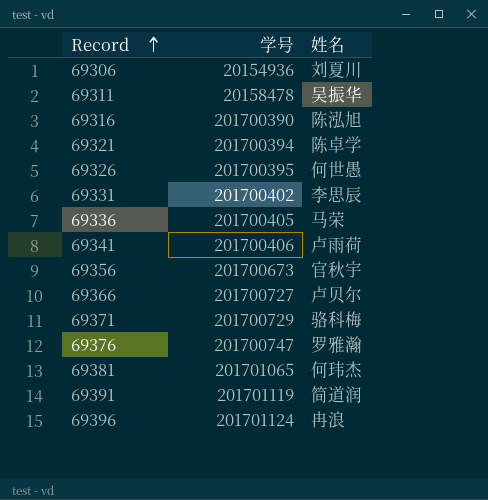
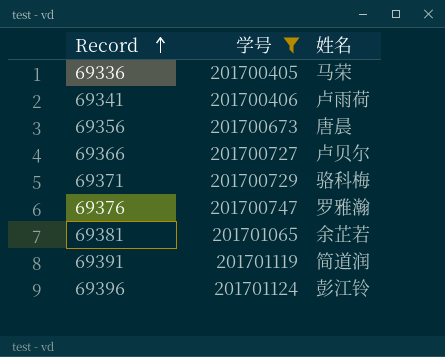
filter: none -> 学号 >= 201700405
69356 | 姓名: 官秋宇 -> 唐晨
69381 | 姓名: 何玮杰 -> 余芷若
69396 | 姓名: 冉浪 -> 彭江铃

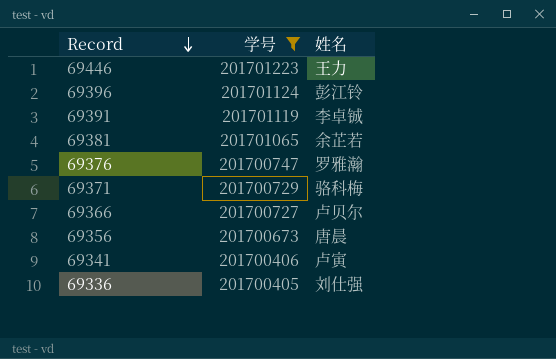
row order: Record ascending -> Record descending
row 69446: none -> 201701223 | 王力
69391 | 姓名: 简道润 -> 李卓铖
69341 | 姓名: 卢雨荷 -> 卢寅
69336 | 姓名: 马荣 -> 刘仕强

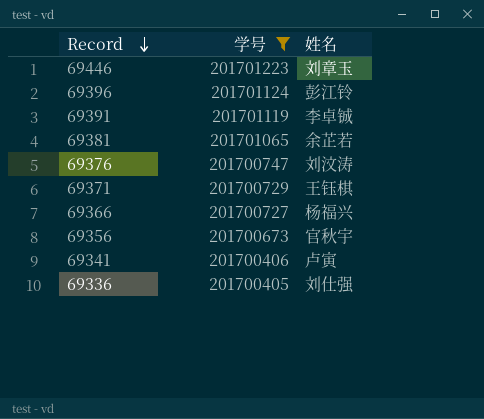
69446 | 姓名: 王力 -> 刘章玉
69376 | 姓名: 罗雅瀚 -> 刘汶涛
69371 | 姓名: 骆科梅 -> 王钰棋
69366 | 姓名: 卢贝尔 -> 杨福兴
69356 | 姓名: 唐晨 -> 官秋宇

